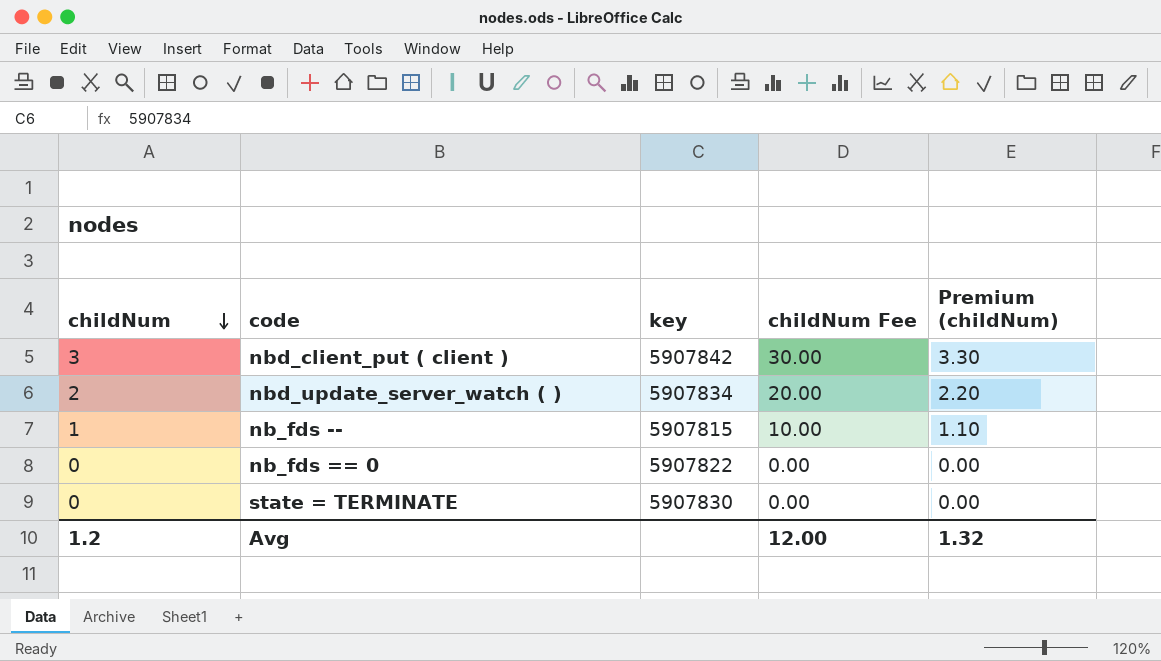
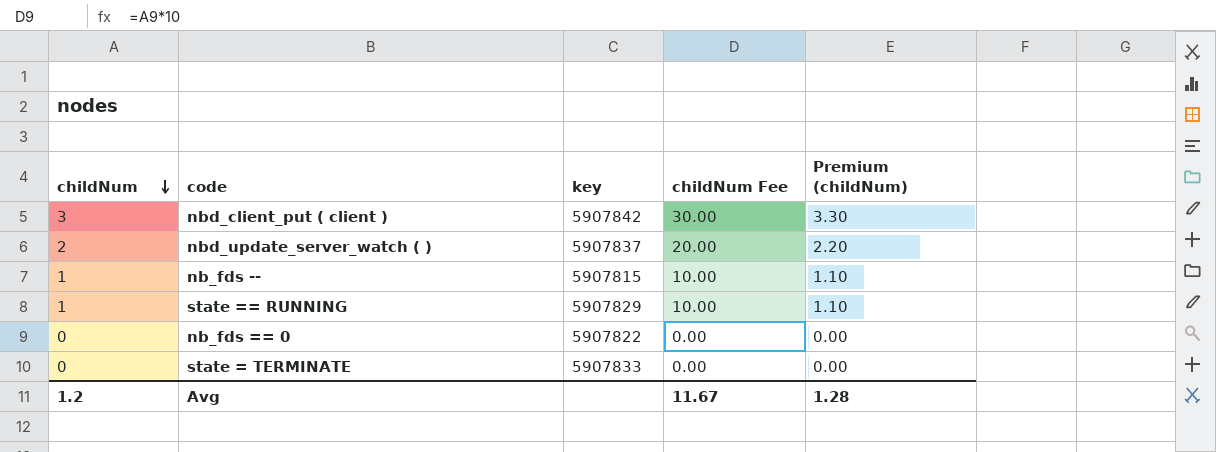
nbd_update_server_watch ( ) | key: 5907834 -> 5907837
row state == RUNNING: none -> 1 | 5907829 | 10.00 | 1.10
state = TERMINATE | key: 5907830 -> 5907833
Avg | childNum Fee: 12.00 -> 11.67
Avg | Premium (childNum): 1.32 -> 1.28

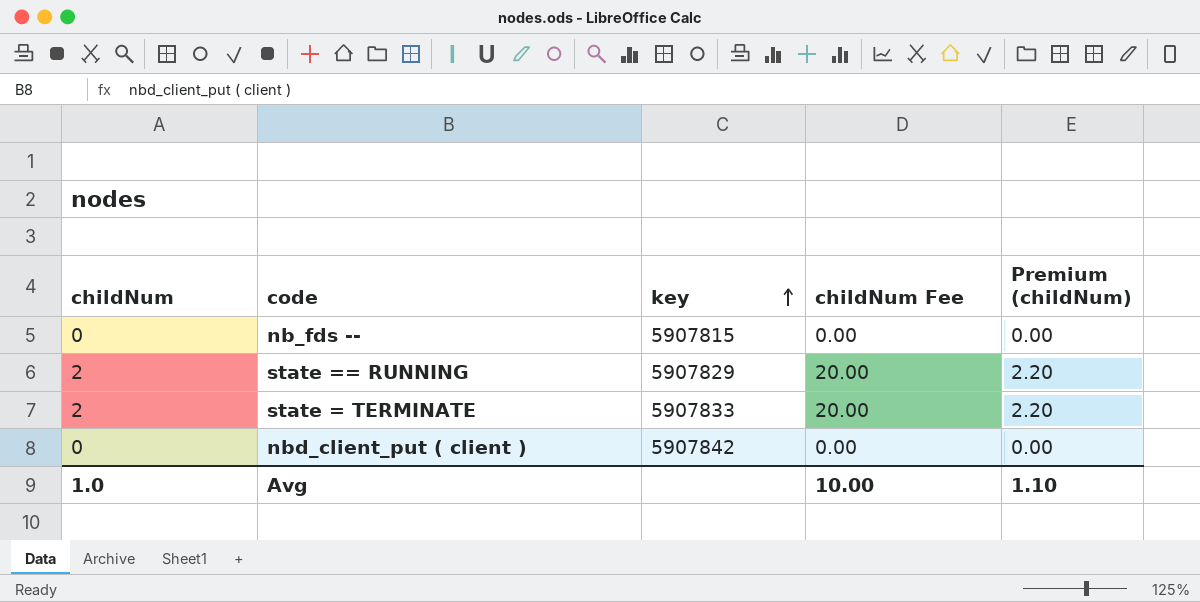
row order: childNum descending -> key ascending
row nbd_update_server_watch ( ): 2 | 5907837 | 20.00 | 2.20 -> none
row nb_fds == 0: 0 | 5907822 | 0.00 | 0.00 -> none
nb_fds -- | childNum: 1 -> 0
nb_fds -- | childNum Fee: 10.00 -> 0.00
nb_fds -- | Premium (childNum): 1.10 -> 0.00
state == RUNNING | childNum: 1 -> 2
state == RUNNING | childNum Fee: 10.00 -> 20.00
state == RUNNING | Premium (childNum): 1.10 -> 2.20
state = TERMINATE | childNum: 0 -> 2
state = TERMINATE | childNum Fee: 0.00 -> 20.00
state = TERMINATE | Premium (childNum): 0.00 -> 2.20
nbd_client_put ( client ) | childNum: 3 -> 0
nbd_client_put ( client ) | childNum Fee: 30.00 -> 0.00
nbd_client_put ( client ) | Premium (childNum): 3.30 -> 0.00
Avg | childNum: 1.2 -> 1.0
Avg | childNum Fee: 11.67 -> 10.00
Avg | Premium (childNum): 1.28 -> 1.10

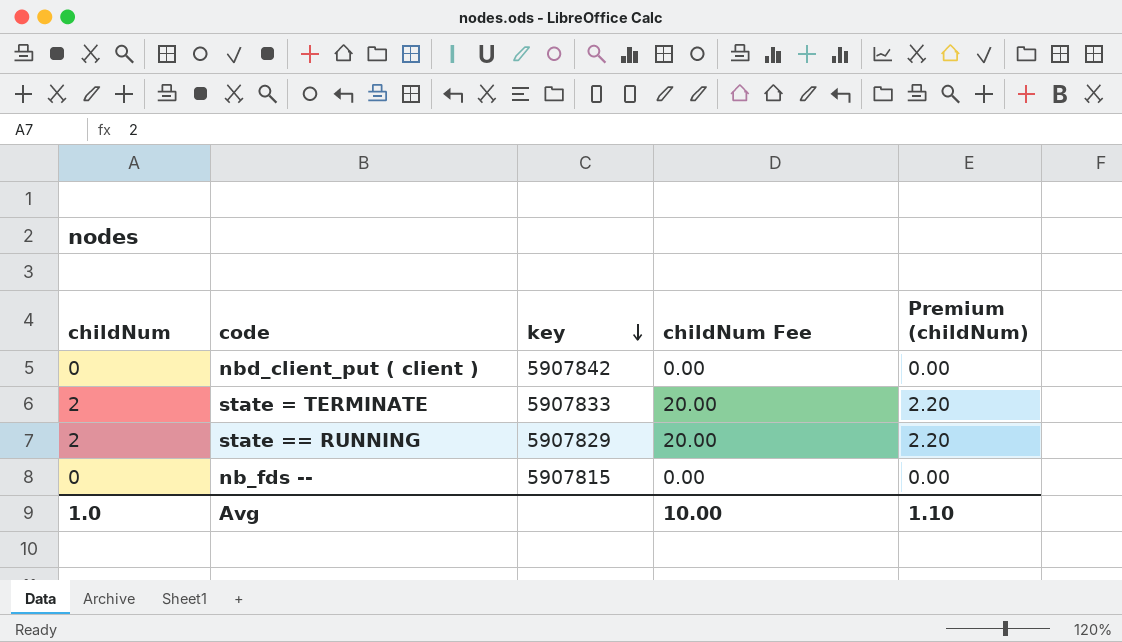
row order: key ascending -> key descending

